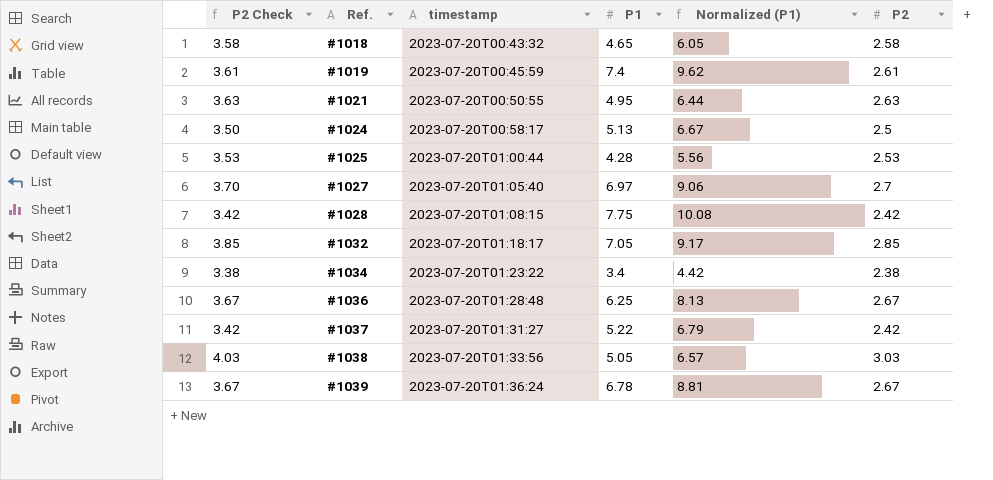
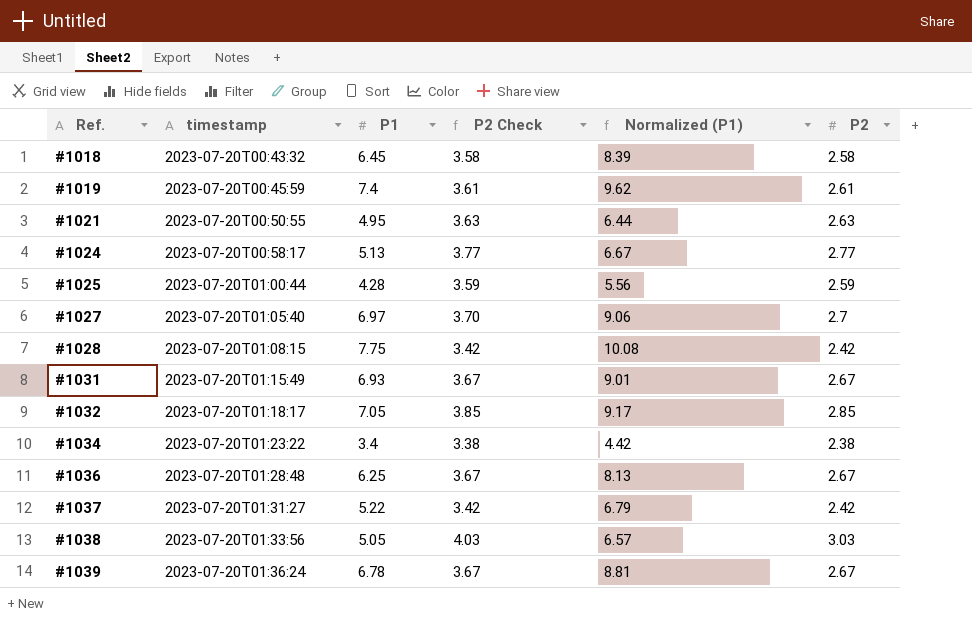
column P2 Check | position: 1 -> 4
#1018 | P1: 4.65 -> 6.45
#1018 | Normalized (P1): 6.05 -> 8.39
#1024 | P2 Check: 3.50 -> 3.77
#1024 | P2: 2.5 -> 2.77
#1025 | P2 Check: 3.53 -> 3.59
#1025 | P2: 2.53 -> 2.59
row #1031: none -> 2023-07-20T01:15:49 | 6.93 | 3.67 | 9.01 | 2.67

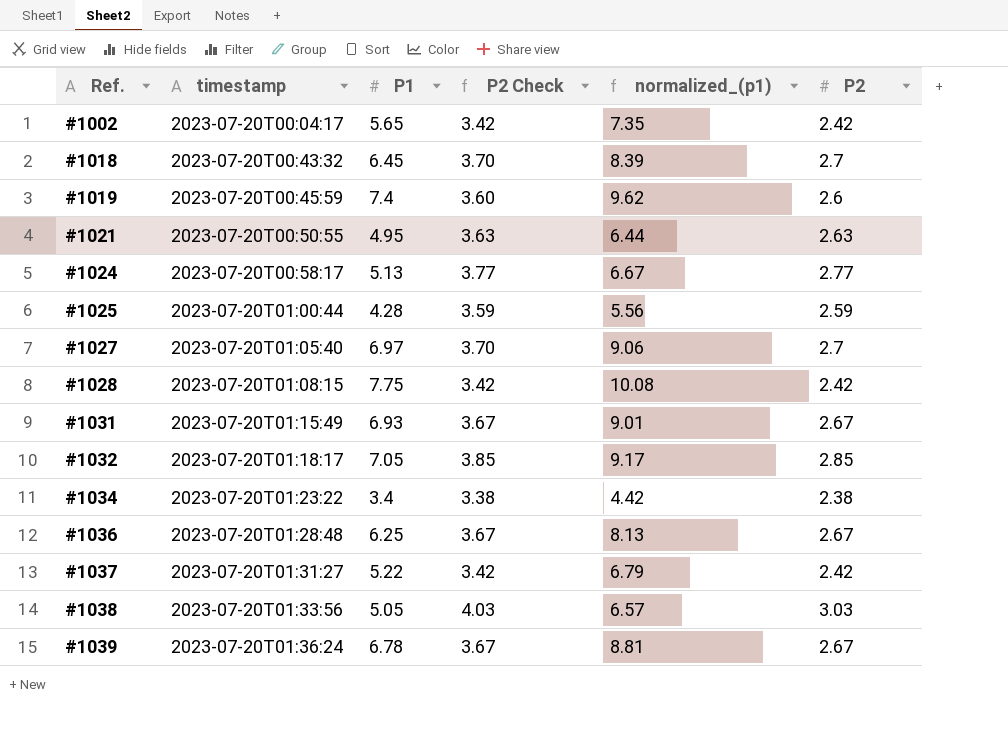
column name: Normalized (P1) -> normalized_(p1)
row #1002: none -> 2023-07-20T00:04:17 | 5.65 | 3.42 | 7.35 | 2.42
#1018 | P2 Check: 3.58 -> 3.70
#1018 | P2: 2.58 -> 2.7
#1019 | P2 Check: 3.61 -> 3.60
#1019 | P2: 2.61 -> 2.6

